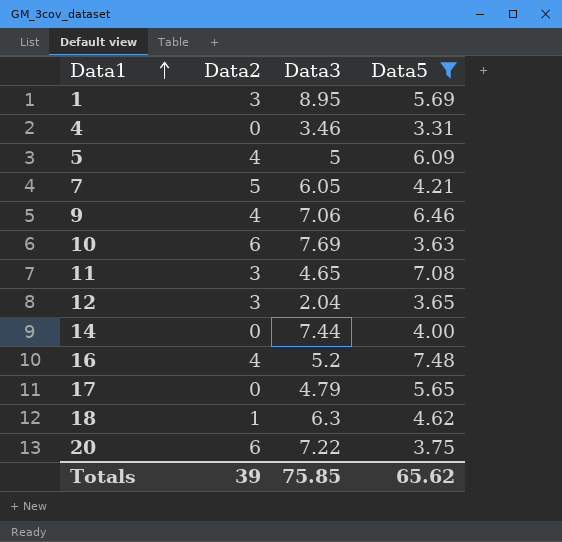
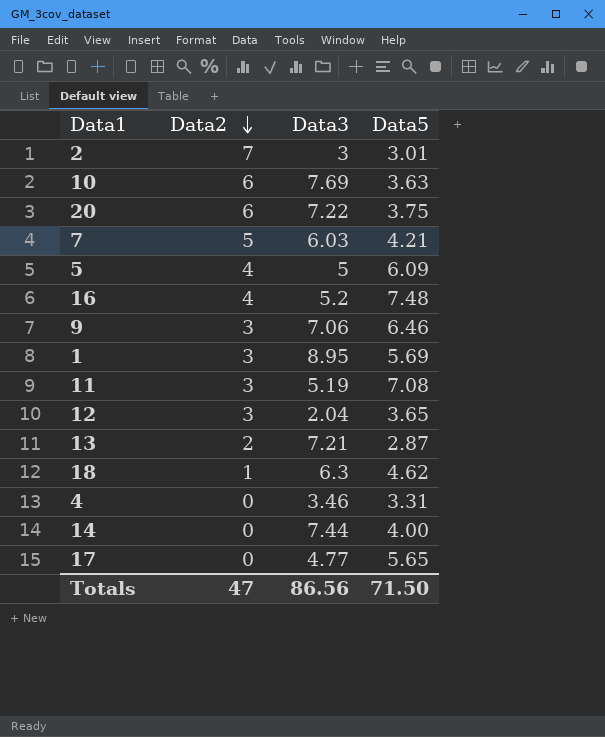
filter: Data5 >= 3.31 -> none
row order: Data1 ascending -> Data2 descending
7 | Data3: 6.05 -> 6.03
9 | Data2: 4 -> 3
11 | Data3: 4.65 -> 5.19
17 | Data3: 4.79 -> 4.77
Totals | Data2: 39 -> 47
Totals | Data3: 75.85 -> 86.56
Totals | Data5: 65.62 -> 71.50

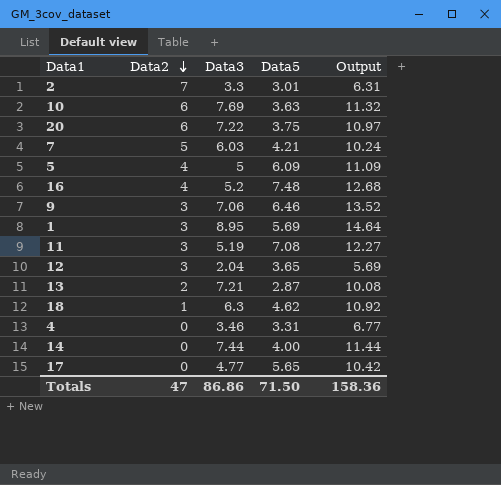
column Output | formula: none -> [Data3] + [Data5]
2 | Data3: 3 -> 3.3
Totals | Data3: 86.56 -> 86.86

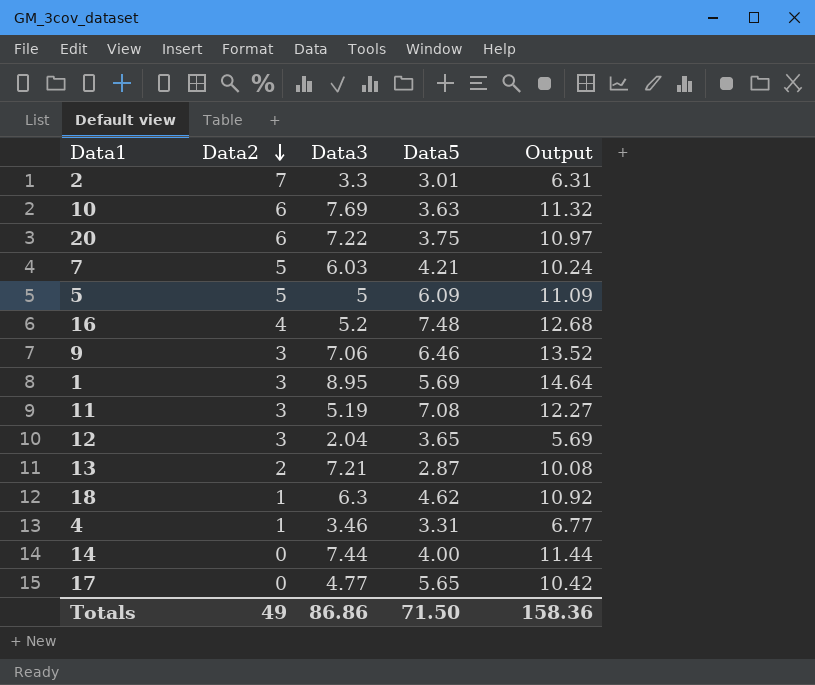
5 | Data2: 4 -> 5
4 | Data2: 0 -> 1
Totals | Data2: 47 -> 49

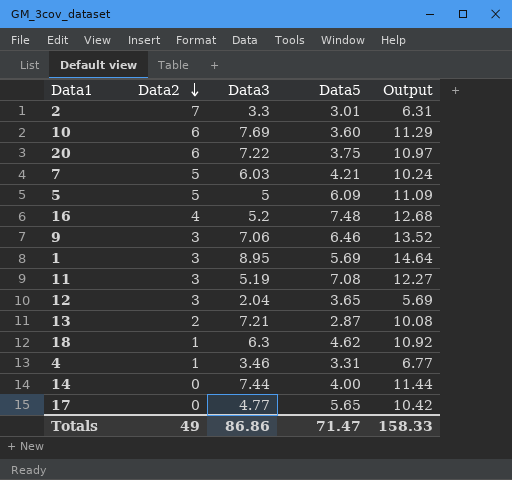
10 | Data5: 3.63 -> 3.60
10 | Output: 11.32 -> 11.29
Totals | Data5: 71.50 -> 71.47
Totals | Output: 158.36 -> 158.33

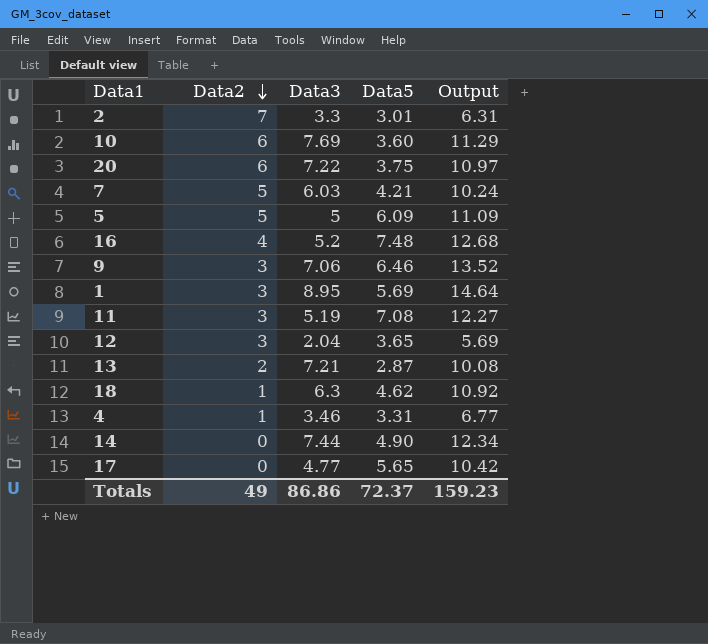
14 | Data5: 4.00 -> 4.90
14 | Output: 11.44 -> 12.34
Totals | Data5: 71.47 -> 72.37
Totals | Output: 158.33 -> 159.23

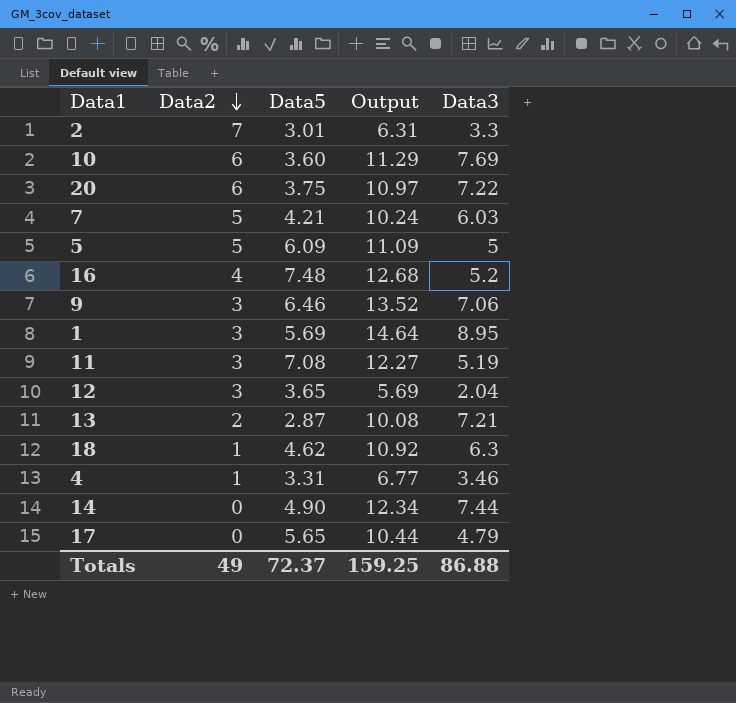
column Data3 | position: 3 -> 5
17 | Output: 10.42 -> 10.44
17 | Data3: 4.77 -> 4.79
Totals | Output: 159.23 -> 159.25
Totals | Data3: 86.86 -> 86.88

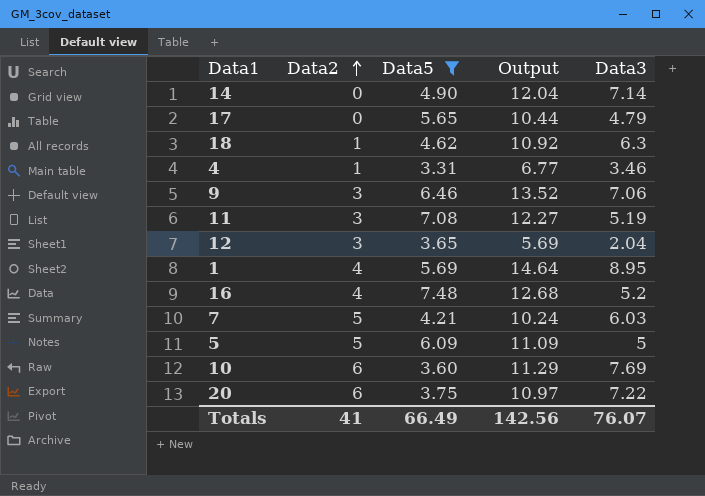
filter: none -> Data5 >= 3.31
row order: Data2 descending -> Data2 ascending
14 | Output: 12.34 -> 12.04
14 | Data3: 7.44 -> 7.14
1 | Data2: 3 -> 4
Totals | Data2: 49 -> 41
Totals | Data5: 72.37 -> 66.49
Totals | Output: 159.25 -> 142.56
Totals | Data3: 86.88 -> 76.07

